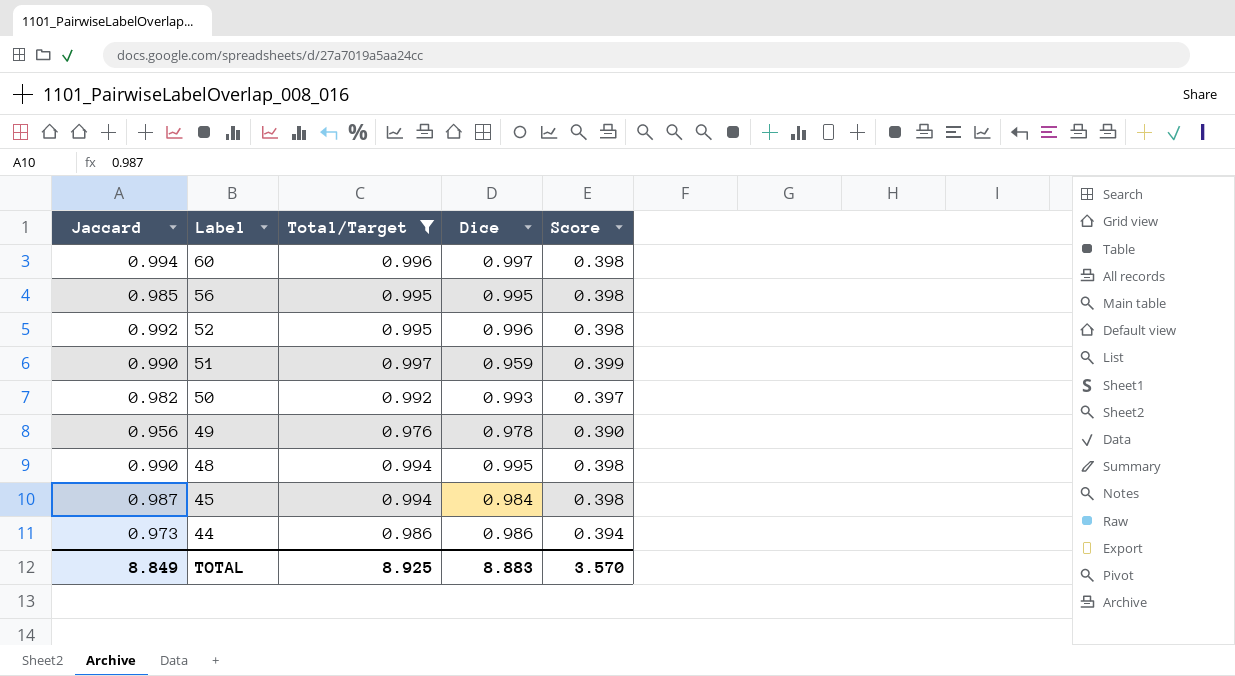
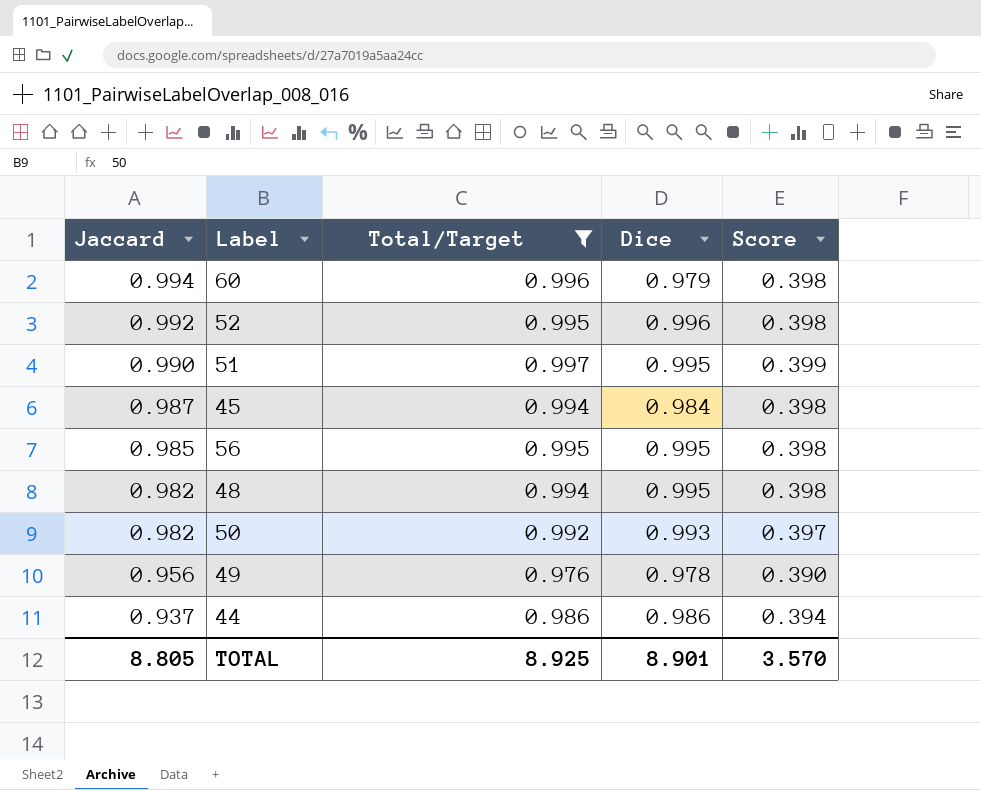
row order: Label descending -> Jaccard descending
60 | Dice: 0.997 -> 0.979
51 | Dice: 0.959 -> 0.995
48 | Jaccard: 0.990 -> 0.982
44 | Jaccard: 0.973 -> 0.937
TOTAL | Jaccard: 8.849 -> 8.805
TOTAL | Dice: 8.883 -> 8.901

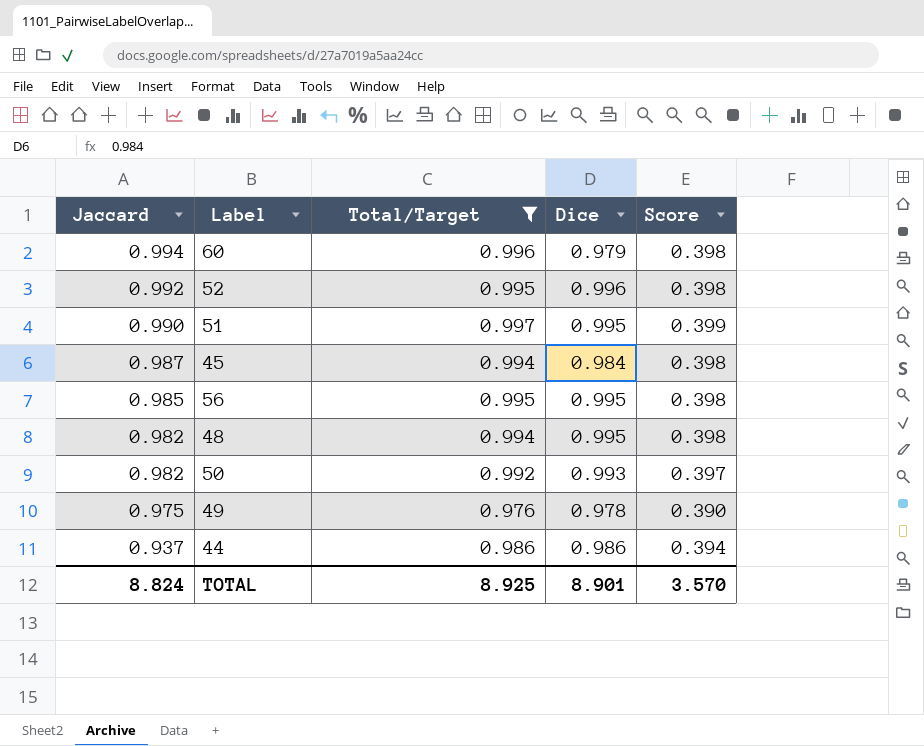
49 | Jaccard: 0.956 -> 0.975
TOTAL | Jaccard: 8.805 -> 8.824

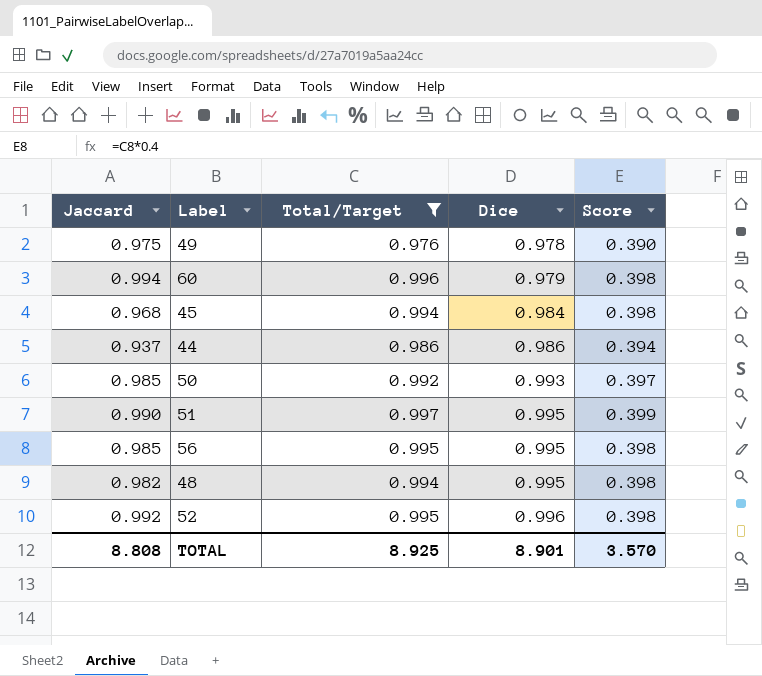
row order: Jaccard descending -> Dice ascending
45 | Jaccard: 0.987 -> 0.968
50 | Jaccard: 0.982 -> 0.985
TOTAL | Jaccard: 8.824 -> 8.808

